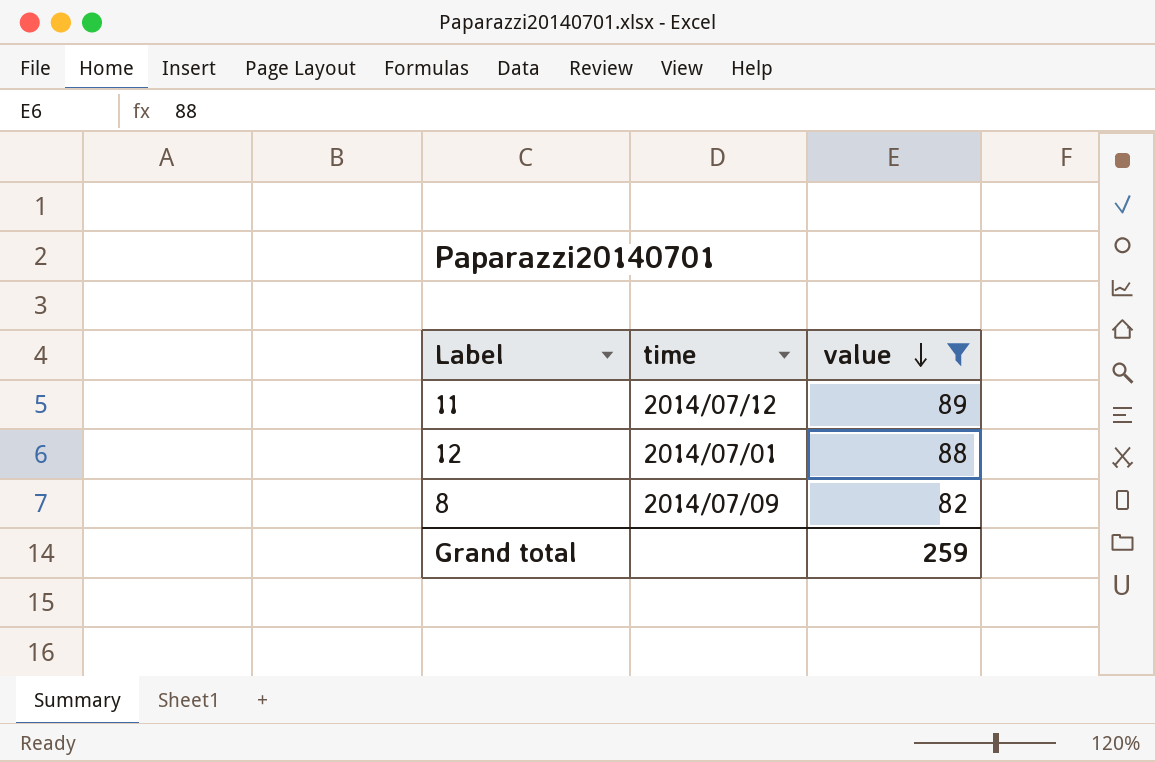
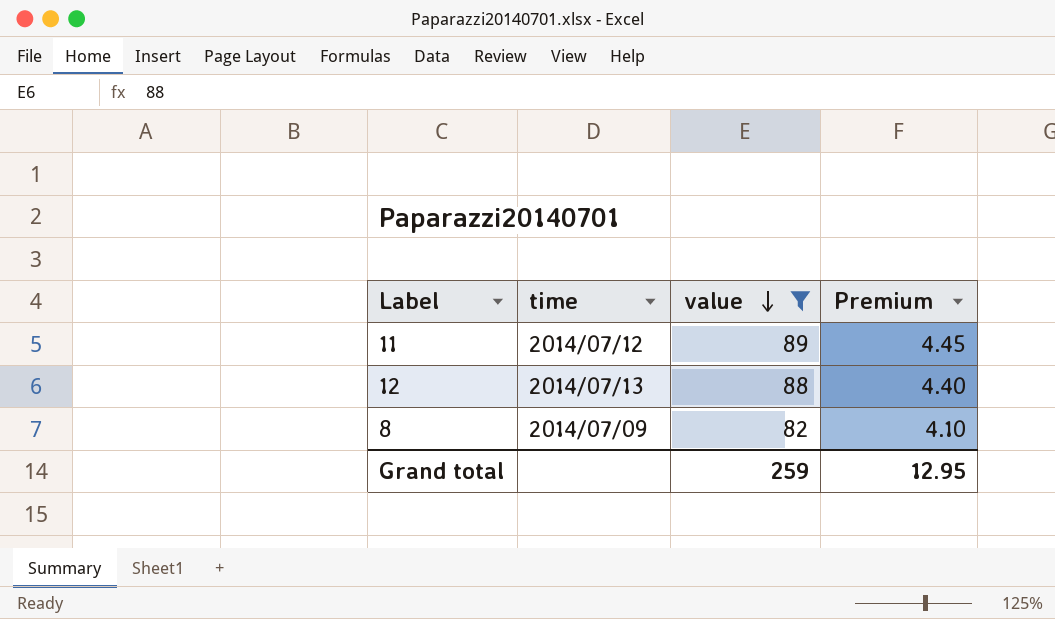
column Premium | formula: none -> [value] * 0.05
12 | time: 2014/07/01 -> 2014/07/13

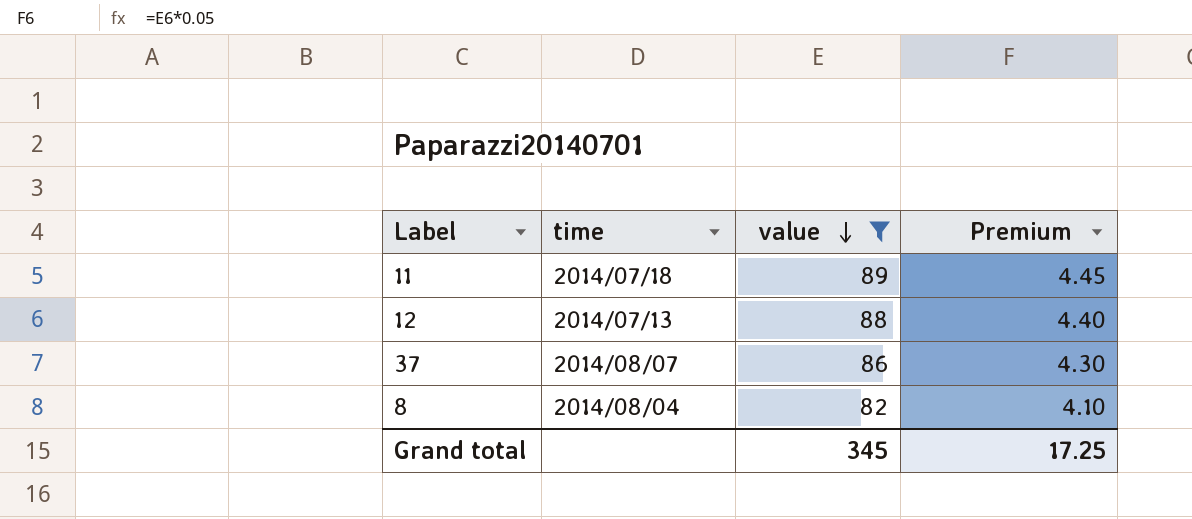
11 | time: 2014/07/12 -> 2014/07/18
row 37: none -> 2014/08/07 | 86 | 4.30
8 | time: 2014/07/09 -> 2014/08/04
Grand total | value: 259 -> 345
Grand total | Premium: 12.95 -> 17.25

